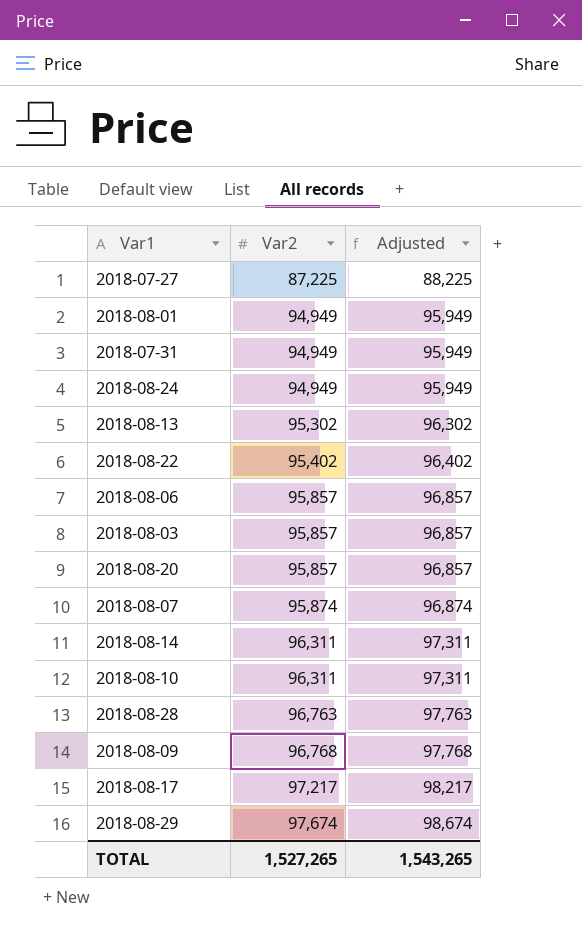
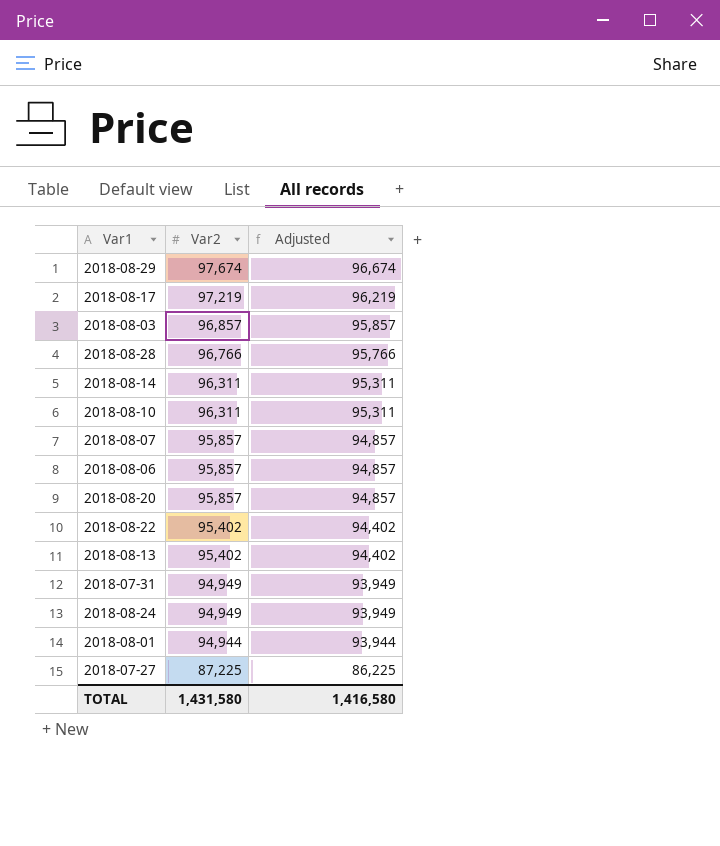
row order: Var2 ascending -> Var2 descending
column Adjusted | formula: [Var2] + 1000 -> [Var2] - 1000
row 2018-08-09: 96,768 | 97,768 -> none
2018-08-17 | Var2: 97,217 -> 97,219
2018-08-03 | Var2: 95,857 -> 96,857
2018-08-28 | Var2: 96,763 -> 96,766
2018-08-07 | Var2: 95,874 -> 95,857
2018-08-13 | Var2: 95,302 -> 95,402
2018-08-01 | Var2: 94,949 -> 94,944
TOTAL | Var2: 1,527,265 -> 1,431,580
TOTAL | Adjusted: 1,543,265 -> 1,416,580

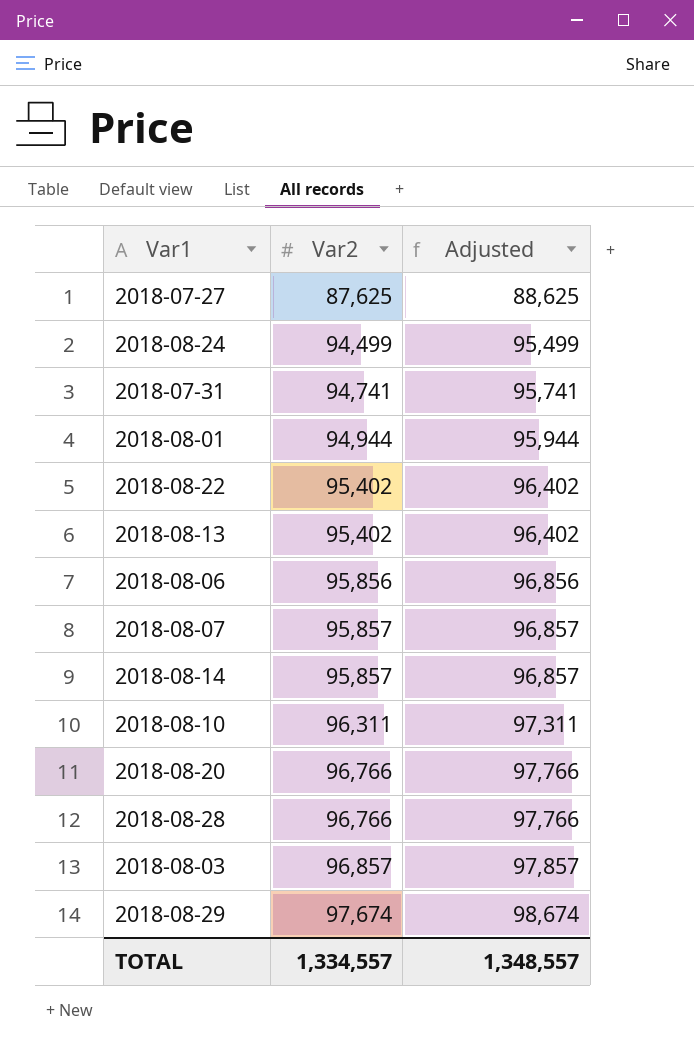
row order: Var2 descending -> Var2 ascending
column Adjusted | formula: [Var2] - 1000 -> [Var2] + 1000
row 2018-08-17: 97,219 | 96,219 -> none
2018-07-27 | Var2: 87,225 -> 87,625
2018-08-24 | Var2: 94,949 -> 94,499
2018-07-31 | Var2: 94,949 -> 94,741
2018-08-06 | Var2: 95,857 -> 95,856
2018-08-14 | Var2: 96,311 -> 95,857
2018-08-20 | Var2: 95,857 -> 96,766
TOTAL | Var2: 1,431,580 -> 1,334,557
TOTAL | Adjusted: 1,416,580 -> 1,348,557

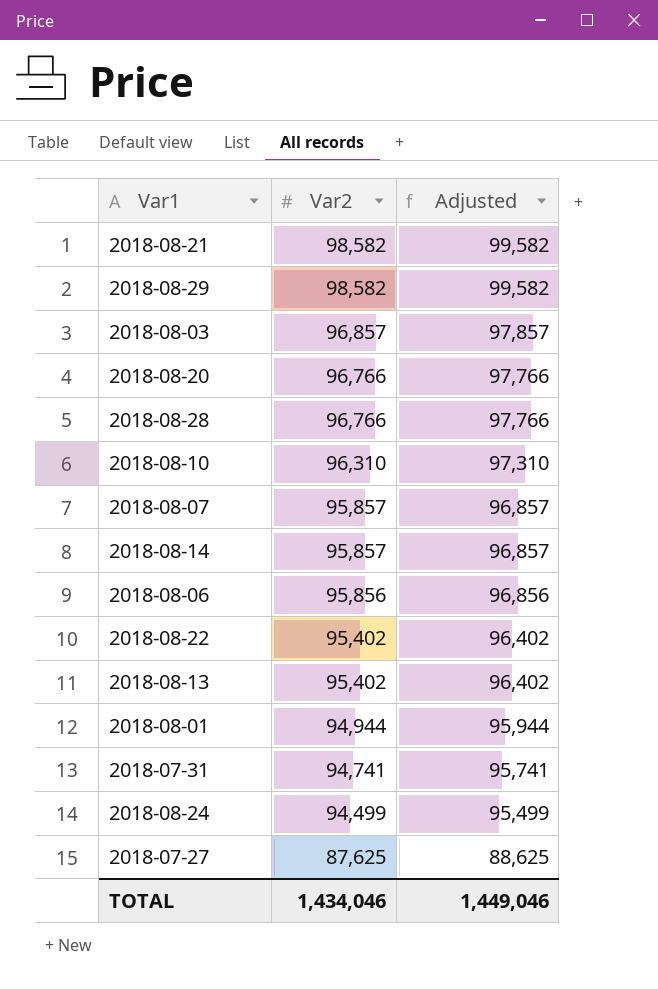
row order: Var2 ascending -> Var2 descending
row 2018-08-21: none -> 98,582 | 99,582
2018-08-29 | Var2: 97,674 -> 98,582
2018-08-29 | Adjusted: 98,674 -> 99,582
2018-08-10 | Var2: 96,311 -> 96,310
2018-08-10 | Adjusted: 97,311 -> 97,310
TOTAL | Var2: 1,334,557 -> 1,434,046
TOTAL | Adjusted: 1,348,557 -> 1,449,046

